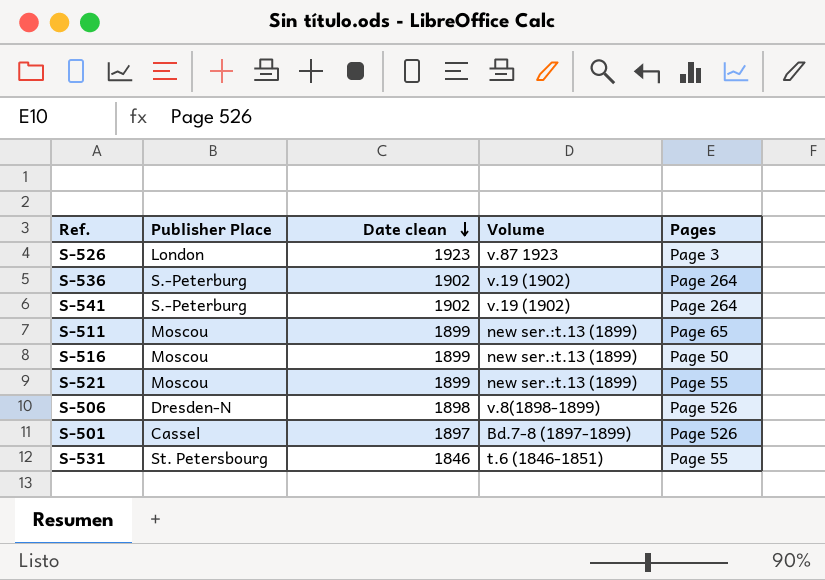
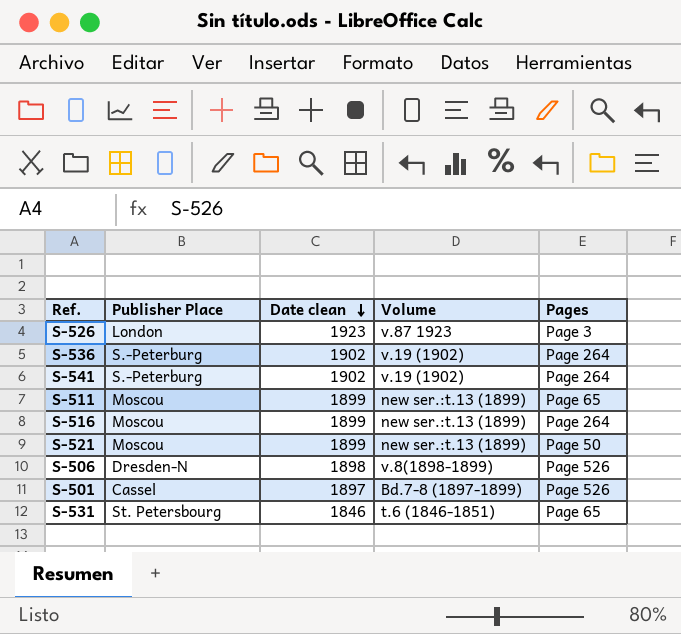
S-516 | Pages: Page 50 -> Page 264
S-521 | Pages: Page 55 -> Page 50
S-531 | Pages: Page 55 -> Page 65

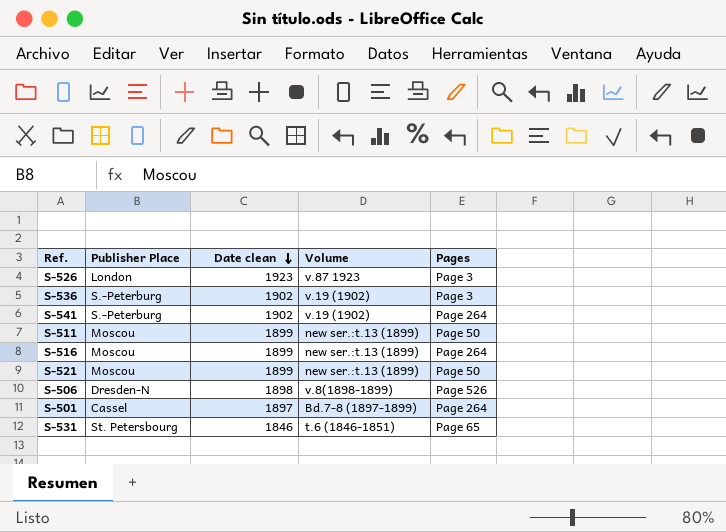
S-536 | Pages: Page 264 -> Page 3
S-511 | Pages: Page 65 -> Page 50
S-501 | Pages: Page 526 -> Page 264

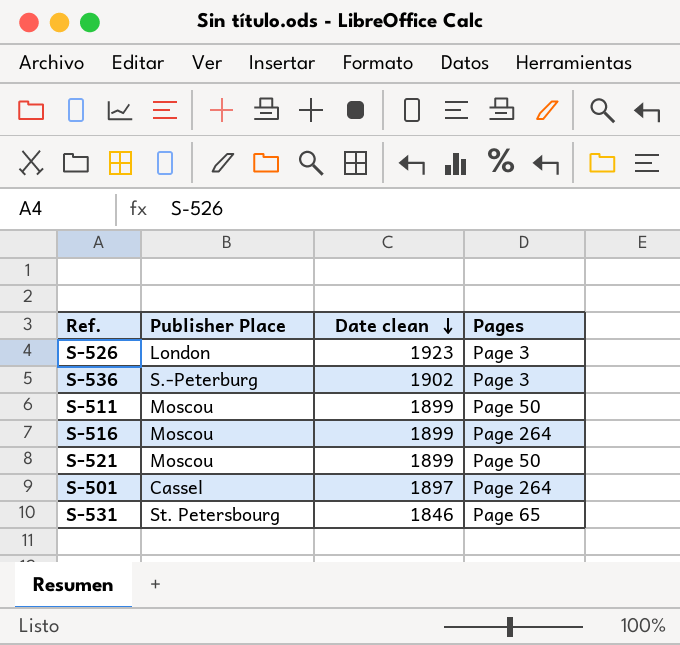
column Volume | position: 4 -> none
row S-541: S.-Peterburg | 1902 | v.19 (1902) | Page 264 -> none
row S-506: Dresden-N | 1898 | v.8(1898-1899) | Page 526 -> none

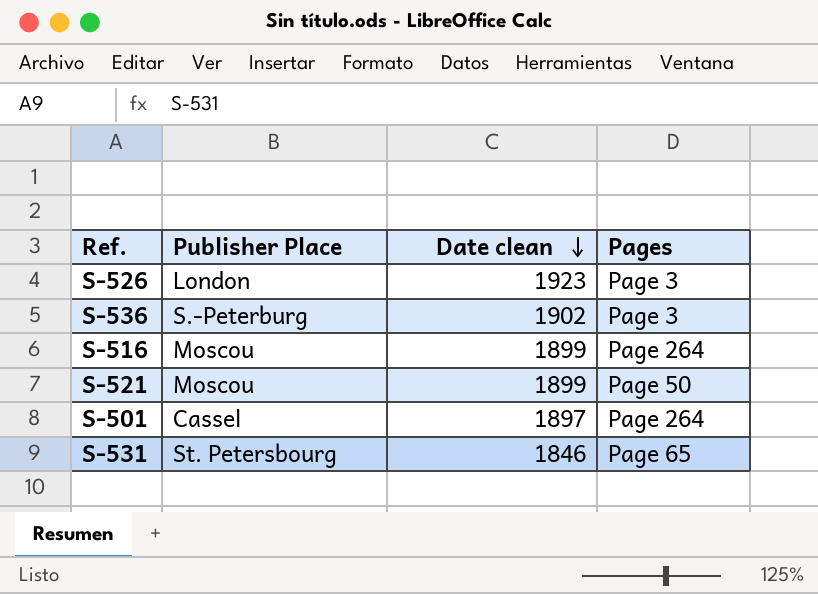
row S-511: Moscou | 1899 | Page 50 -> none

